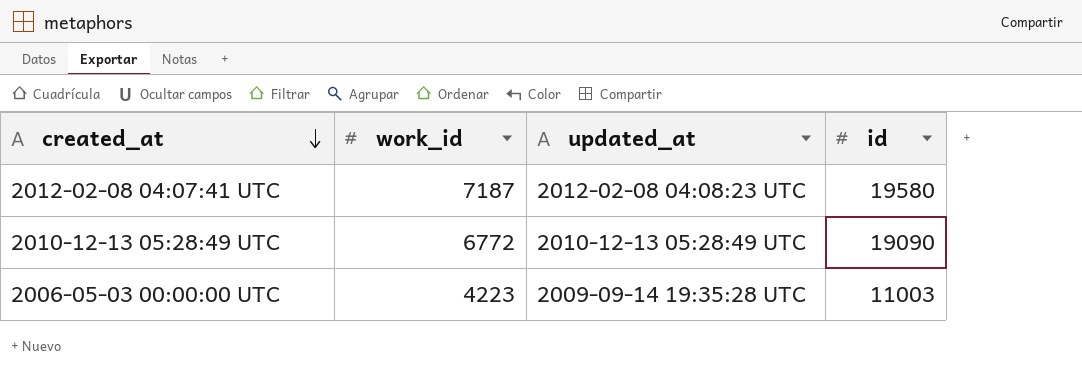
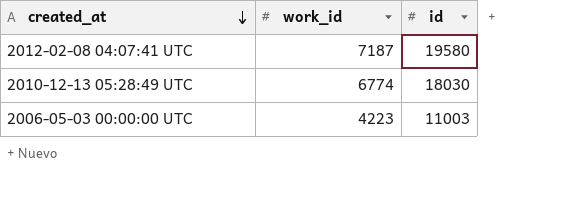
column updated_at | position: 3 -> none
2010-12-13 05:28:49 UTC | work_id: 6772 -> 6774
2010-12-13 05:28:49 UTC | id: 19090 -> 18030

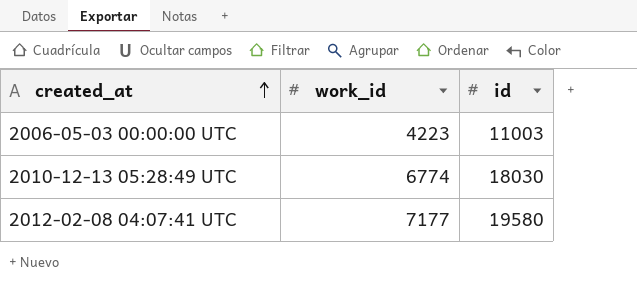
row order: created_at descending -> created_at ascending
2012-02-08 04:07:41 UTC | work_id: 7187 -> 7177

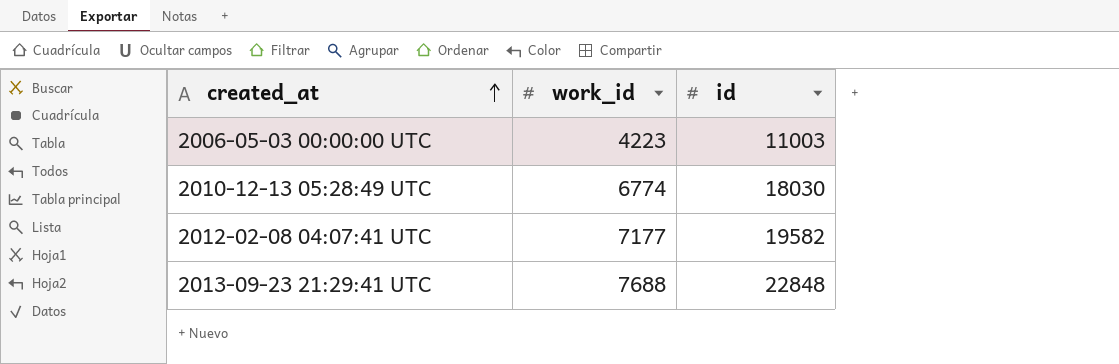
2012-02-08 04:07:41 UTC | id: 19580 -> 19582
row 2013-09-23 21:29:41 UTC: none -> 7688 | 22848

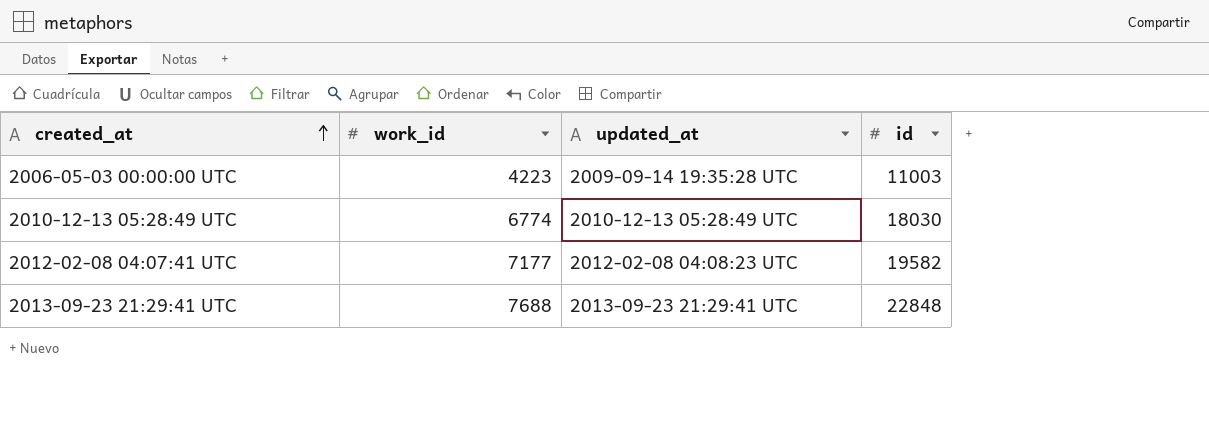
column updated_at | position: none -> 3

